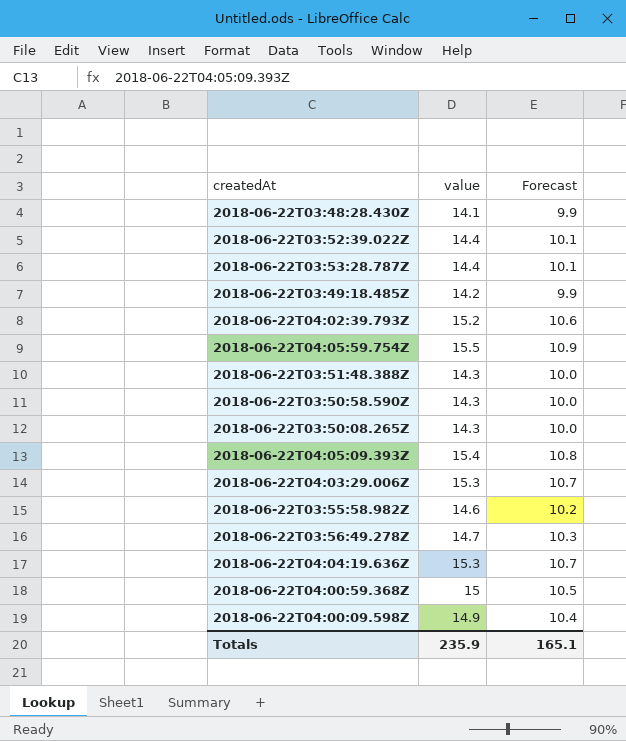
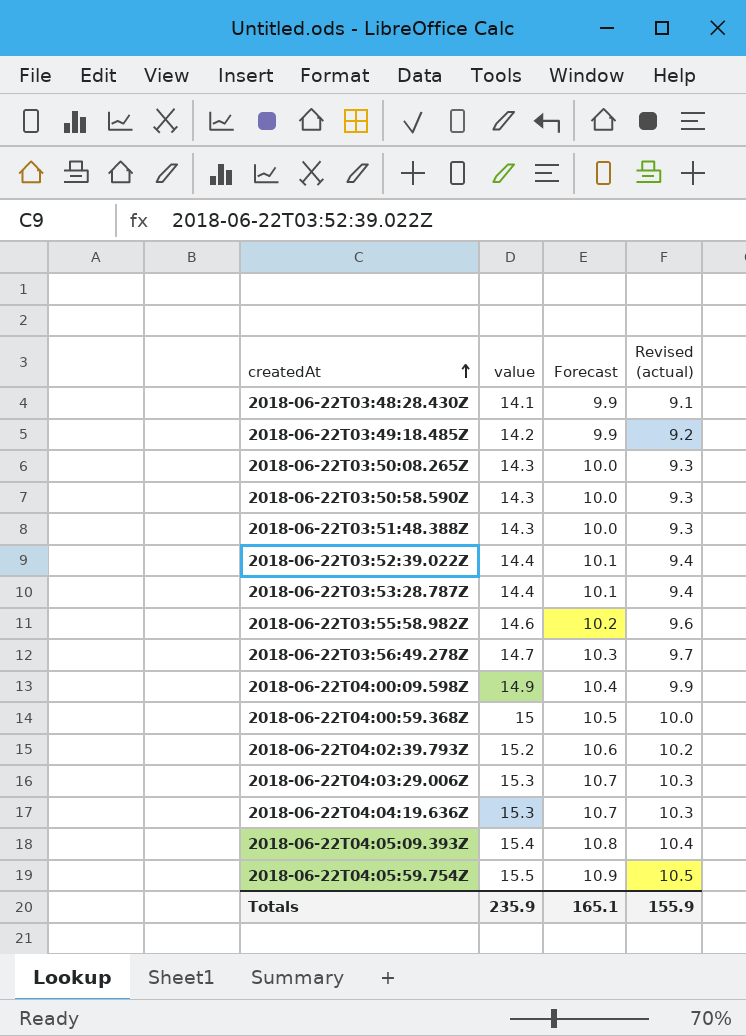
row order: none -> createdAt ascending
column Revised (actual) | formula: none -> [value] - 5

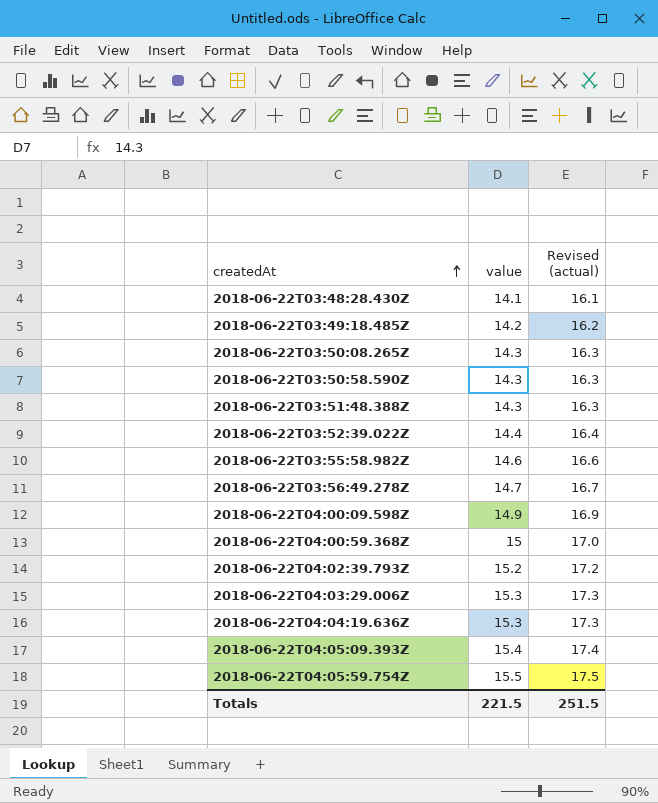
column Forecast | formula: [value] * 0.7 -> none
column Revised (actual) | formula: [value] - 5 -> [value] + 2
row 2018-06-22T03:53:28.787Z: 14.4 | 10.1 | 9.4 -> none
Totals | value: 235.9 -> 221.5
Totals | Revised (actual): 155.9 -> 251.5

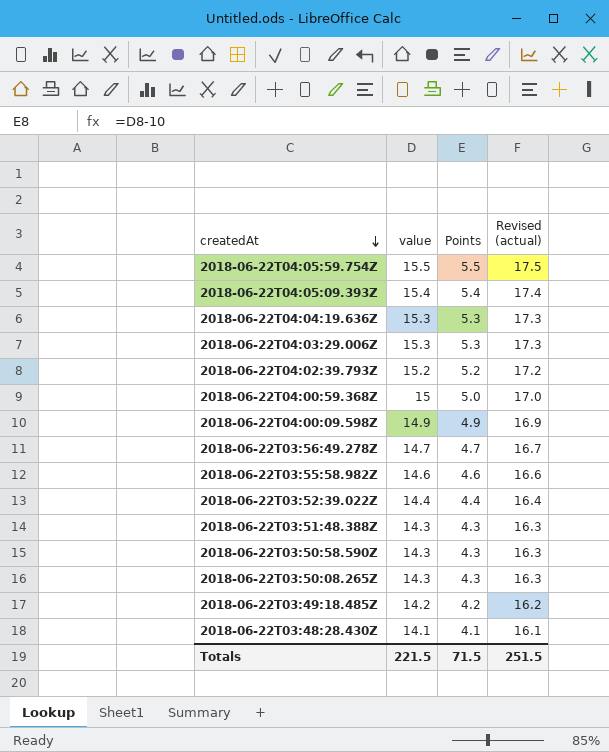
row order: createdAt ascending -> createdAt descending
column Points | formula: none -> [value] - 10

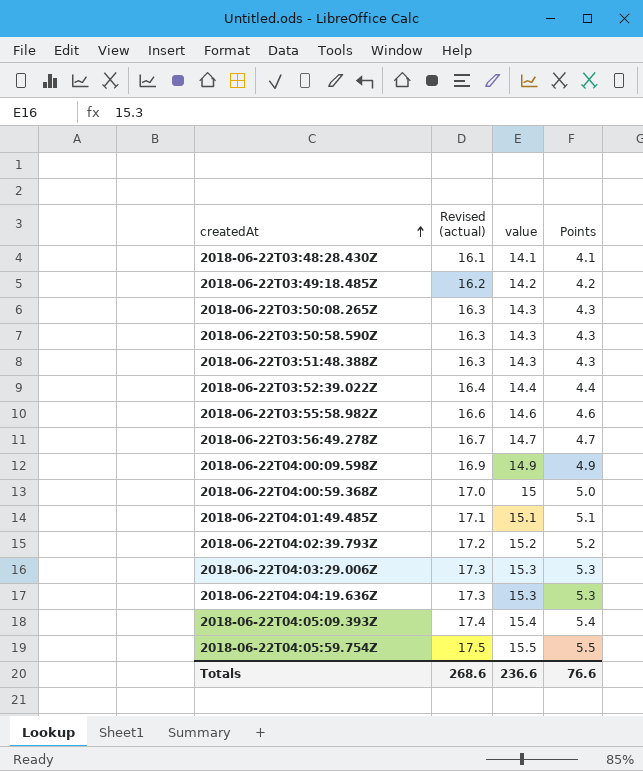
row order: createdAt descending -> createdAt ascending
column Revised (actual) | position: 4 -> 2
row 2018-06-22T04:01:49.485Z: none -> 17.1 | 15.1 | 5.1
Totals | Revised (actual): 251.5 -> 268.6
Totals | value: 221.5 -> 236.6
Totals | Points: 71.5 -> 76.6

